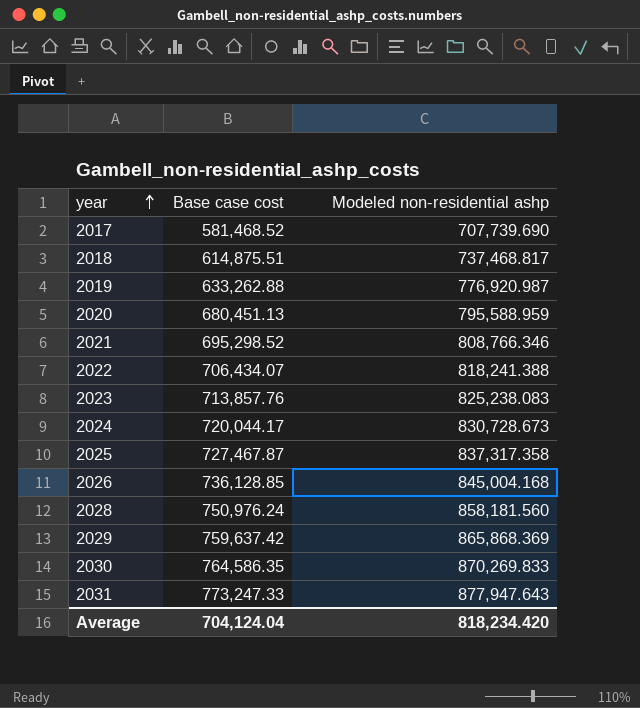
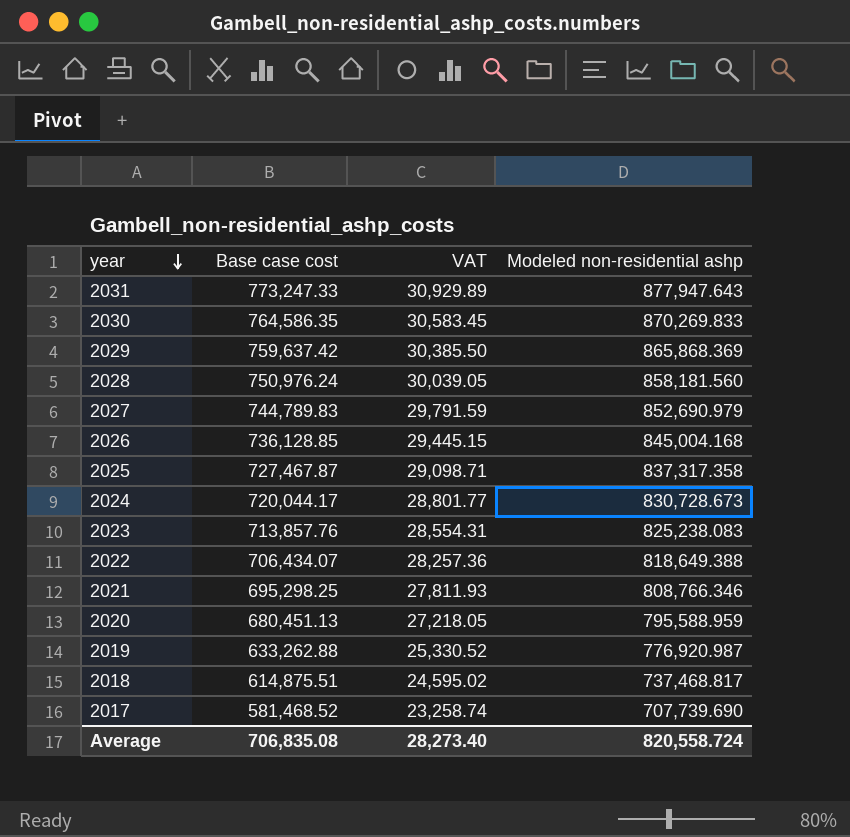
row order: year ascending -> year descending
column VAT | formula: none -> [Base case cost] * 0.04
row 2027: none -> 744,789.83 | 29,791.59 | 852,690.979
2022 | Modeled non-residential ashp: 818,241.388 -> 818,649.388
2021 | Base case cost: 695,298.52 -> 695,298.25
Average | Base case cost: 704,124.04 -> 706,835.08
Average | Modeled non-residential ashp: 818,234.420 -> 820,558.724

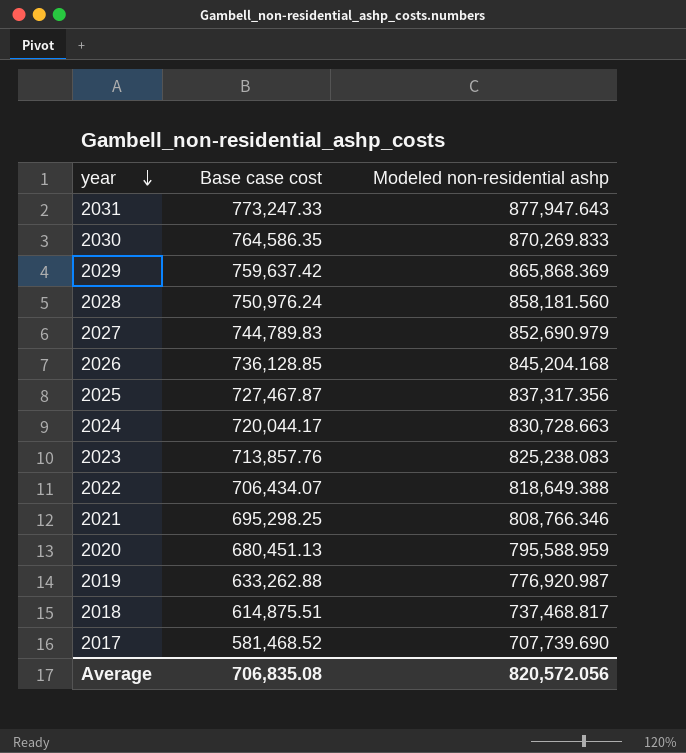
column VAT | formula: [Base case cost] * 0.04 -> none
2026 | Modeled non-residential ashp: 845,004.168 -> 845,204.168
2025 | Modeled non-residential ashp: 837,317.358 -> 837,317.356
2024 | Modeled non-residential ashp: 830,728.673 -> 830,728.663
Average | Modeled non-residential ashp: 820,558.724 -> 820,572.056

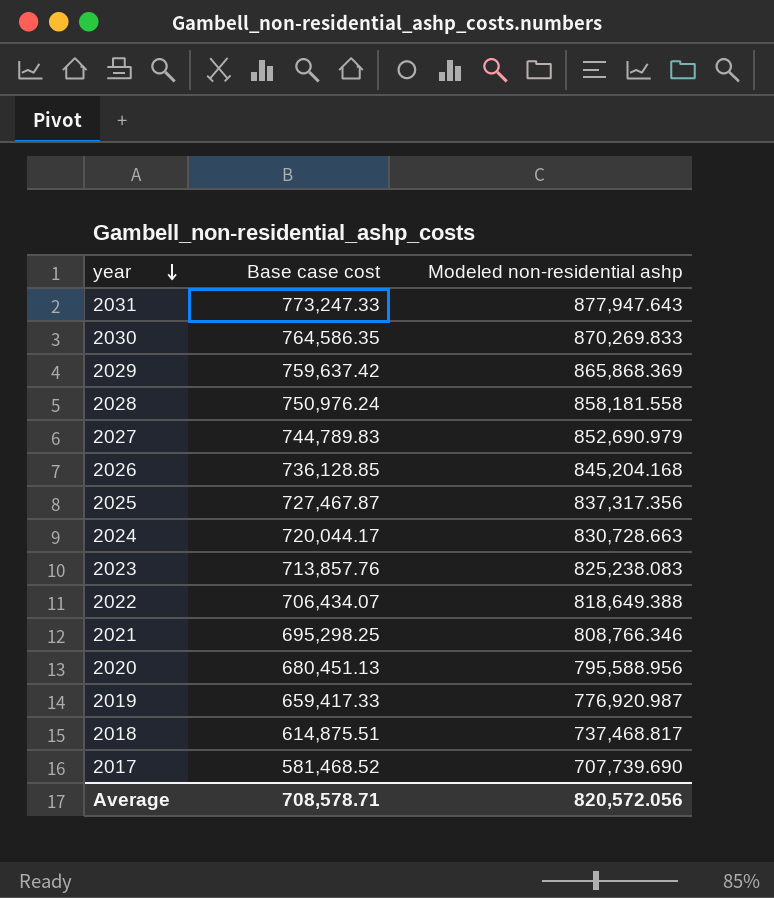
2028 | Modeled non-residential ashp: 858,181.560 -> 858,181.558
2020 | Modeled non-residential ashp: 795,588.959 -> 795,588.956
2019 | Base case cost: 633,262.88 -> 659,417.33
Average | Base case cost: 706,835.08 -> 708,578.71

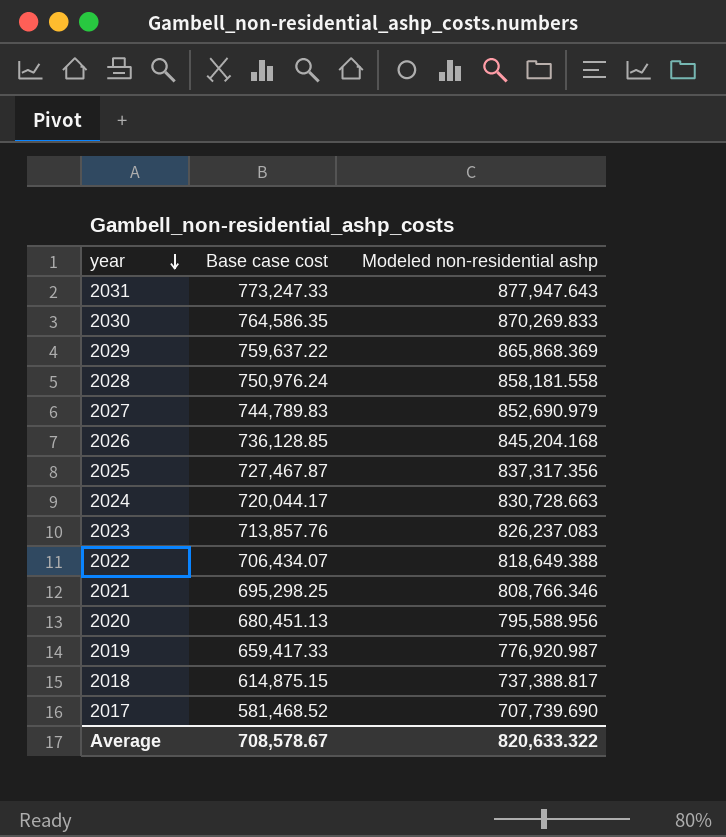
2029 | Base case cost: 759,637.42 -> 759,637.22
2023 | Modeled non-residential ashp: 825,238.083 -> 826,237.083
2018 | Base case cost: 614,875.51 -> 614,875.15
2018 | Modeled non-residential ashp: 737,468.817 -> 737,388.817
Average | Base case cost: 708,578.71 -> 708,578.67
Average | Modeled non-residential ashp: 820,572.056 -> 820,633.322

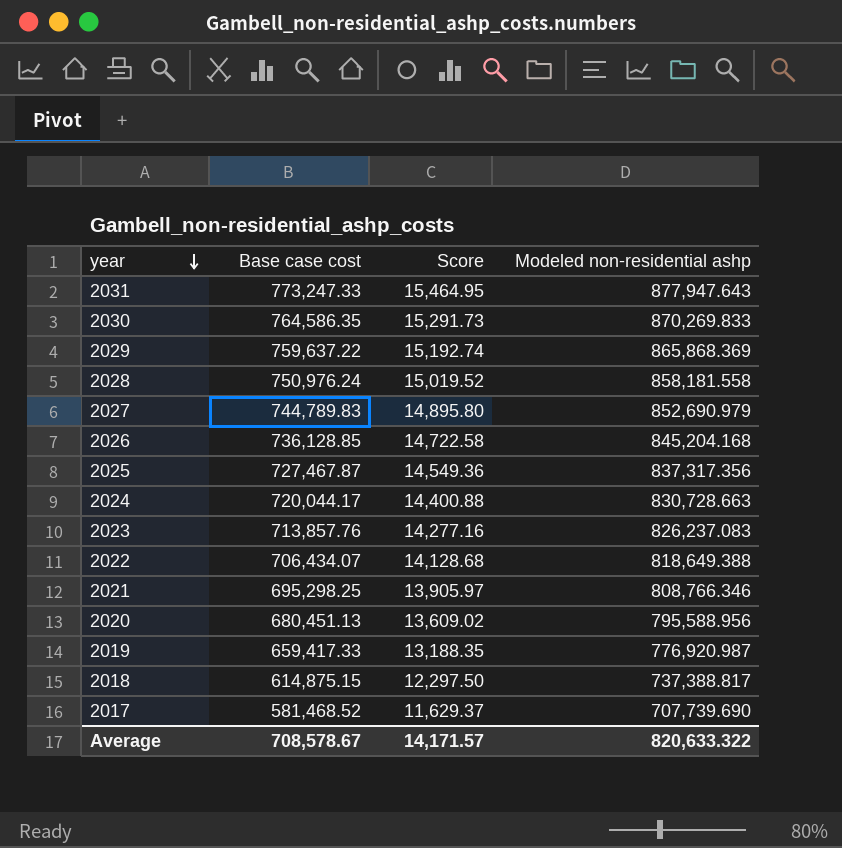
column Score | formula: none -> [Base case cost] * 0.02

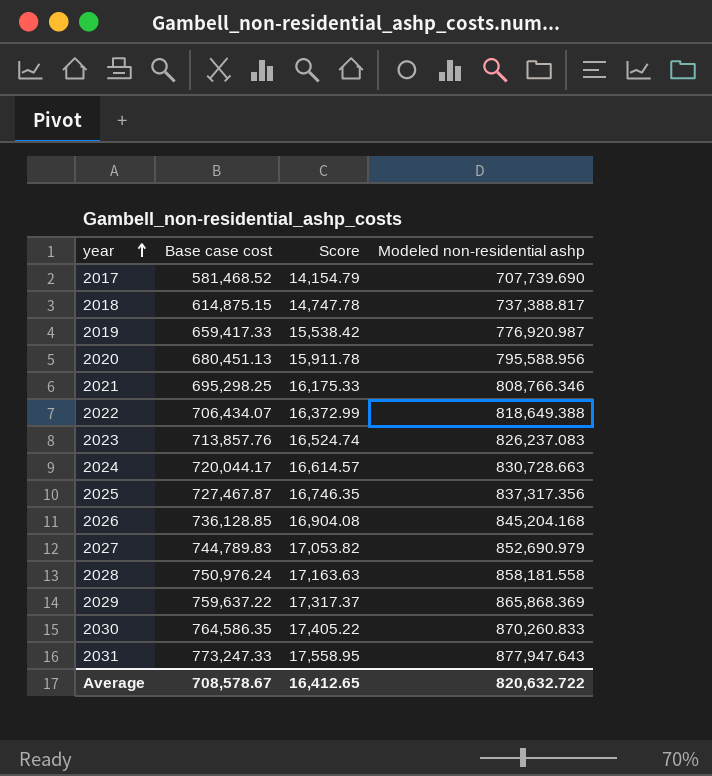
row order: year descending -> year ascending
column Score | formula: [Base case cost] * 0.02 -> [Modeled non-residential ashp] * 0.02
2030 | Modeled non-residential ashp: 870,269.833 -> 870,260.833
Average | Score: 14,171.57 -> 16,412.65
Average | Modeled non-residential ashp: 820,633.322 -> 820,632.722

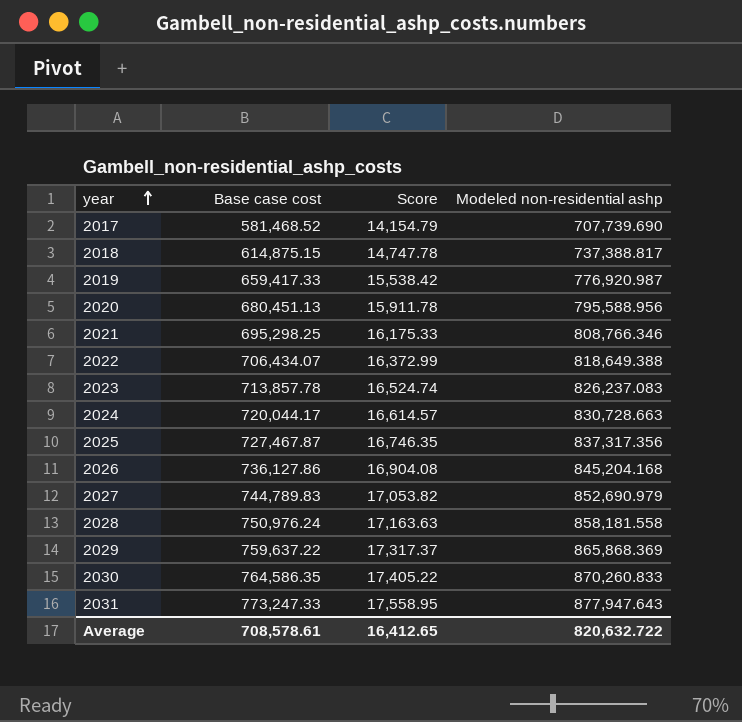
2023 | Base case cost: 713,857.76 -> 713,857.78
2026 | Base case cost: 736,128.85 -> 736,127.86
Average | Base case cost: 708,578.67 -> 708,578.61

